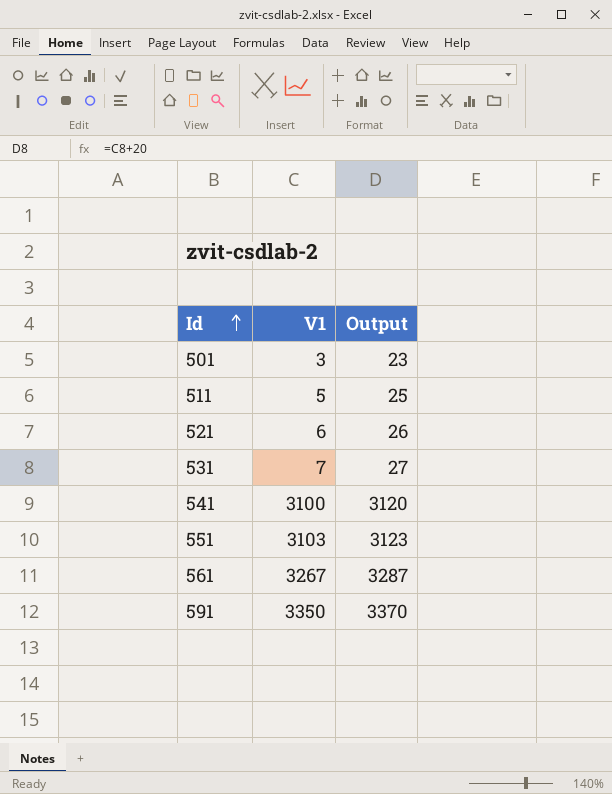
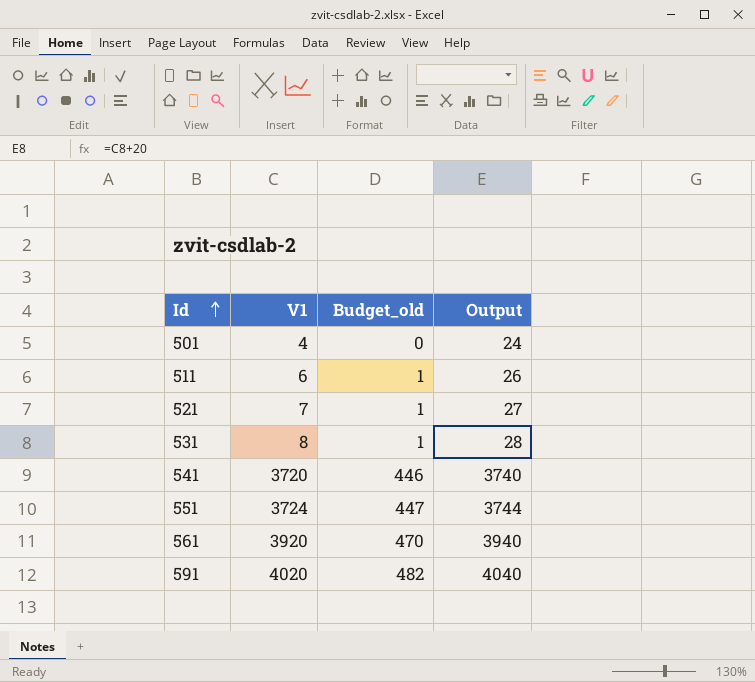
column Budget_old | formula: none -> [V1] * 0.12
501 | V1: 3 -> 4
501 | Output: 23 -> 24
511 | V1: 5 -> 6
511 | Output: 25 -> 26
521 | V1: 6 -> 7
521 | Output: 26 -> 27
531 | V1: 7 -> 8
531 | Output: 27 -> 28
541 | V1: 3100 -> 3720
541 | Output: 3120 -> 3740
551 | V1: 3103 -> 3724
551 | Output: 3123 -> 3744
561 | V1: 3267 -> 3920
561 | Output: 3287 -> 3940
591 | V1: 3350 -> 4020
591 | Output: 3370 -> 4040

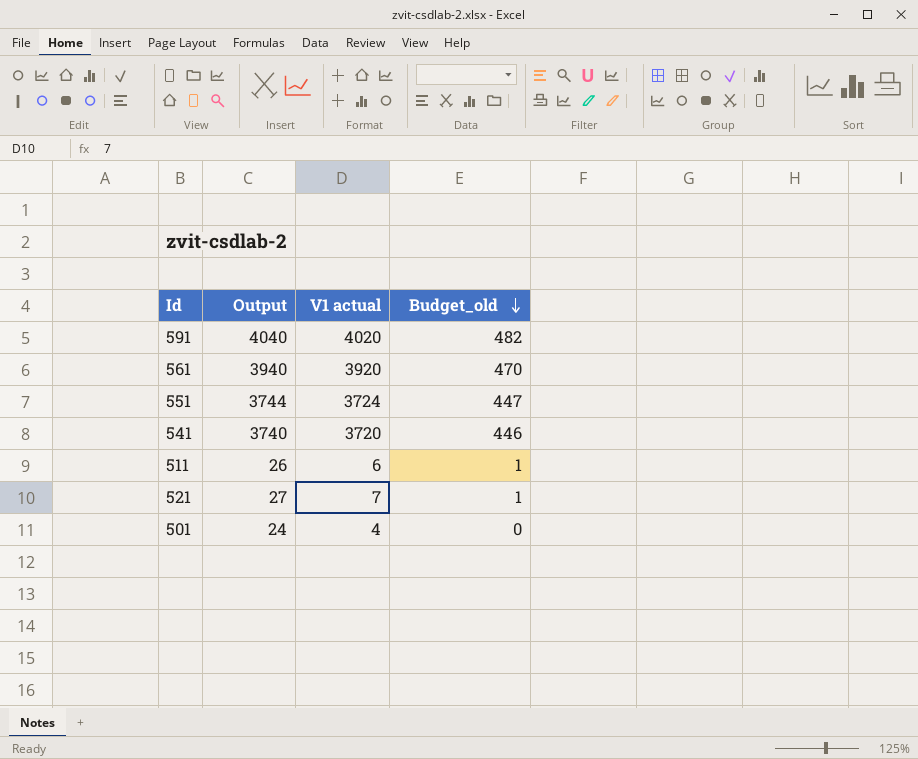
row order: Id ascending -> Budget_old descending
column Output | position: 4 -> 2
column name: V1 -> V1 actual
row 531: 8 | 1 | 28 -> none

